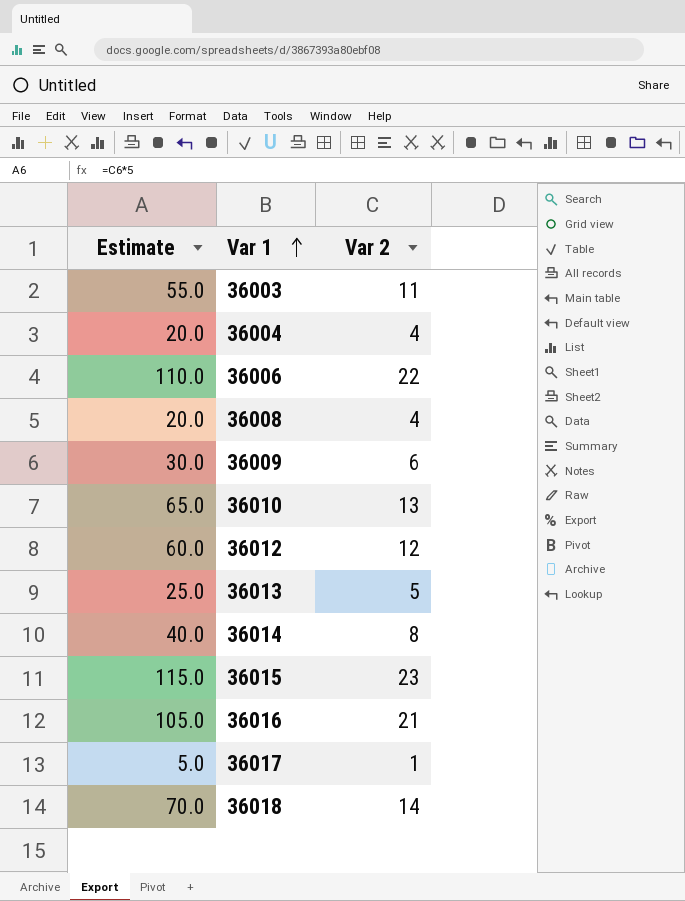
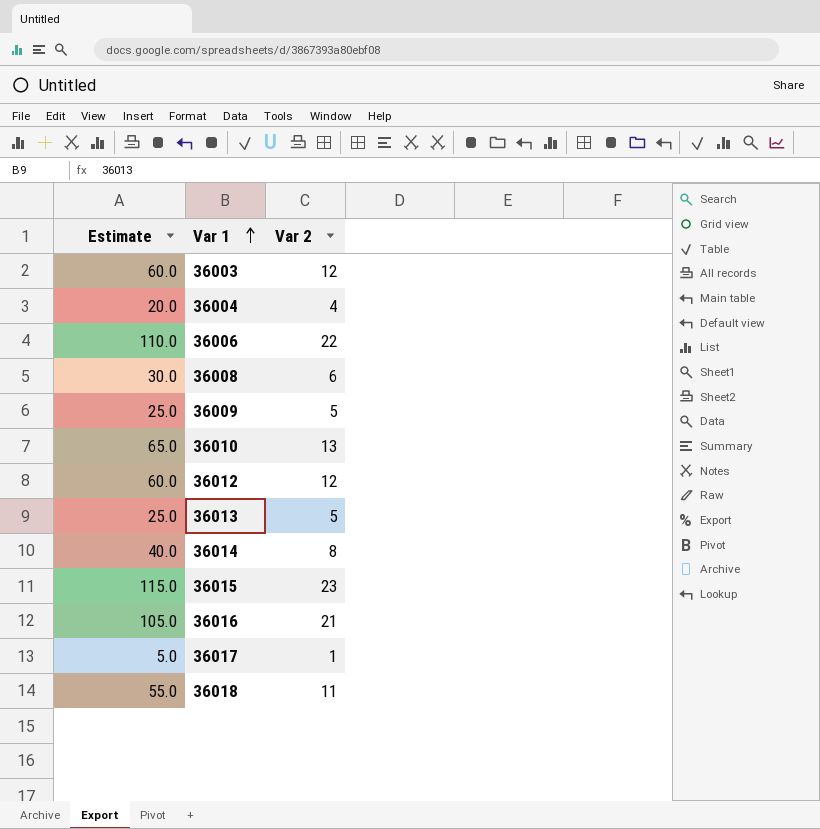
36003 | Estimate: 55.0 -> 60.0
36003 | Var 2: 11 -> 12
36008 | Estimate: 20.0 -> 30.0
36008 | Var 2: 4 -> 6
36009 | Estimate: 30.0 -> 25.0
36009 | Var 2: 6 -> 5
36018 | Estimate: 70.0 -> 55.0
36018 | Var 2: 14 -> 11

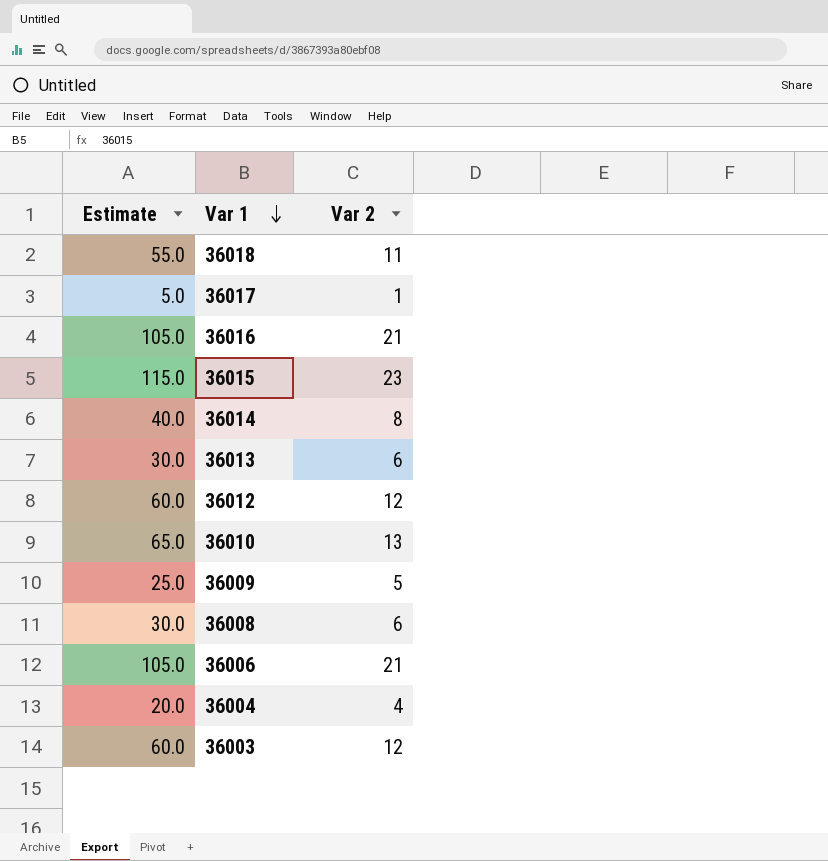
row order: Var 1 ascending -> Var 1 descending
36013 | Estimate: 25.0 -> 30.0
36013 | Var 2: 5 -> 6
36006 | Estimate: 110.0 -> 105.0
36006 | Var 2: 22 -> 21

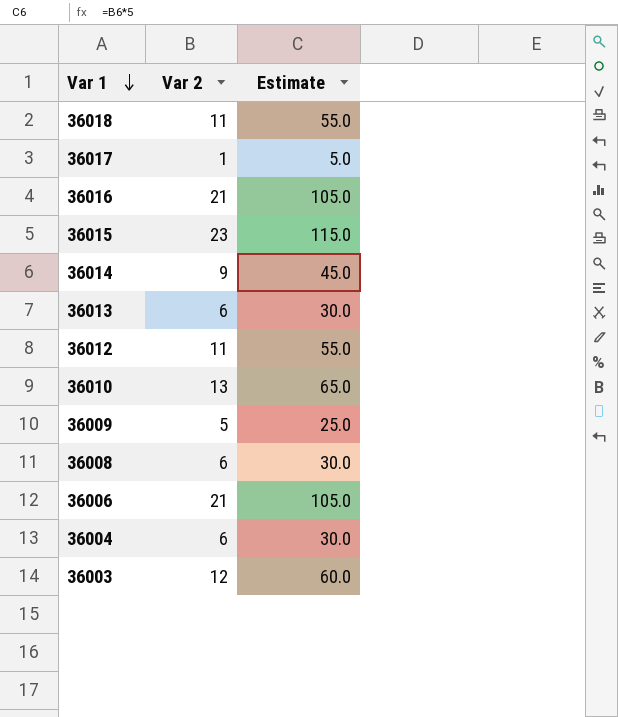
column Estimate | position: 1 -> 3
36014 | Var 2: 8 -> 9
36014 | Estimate: 40.0 -> 45.0
36012 | Var 2: 12 -> 11
36012 | Estimate: 60.0 -> 55.0
36004 | Var 2: 4 -> 6
36004 | Estimate: 20.0 -> 30.0

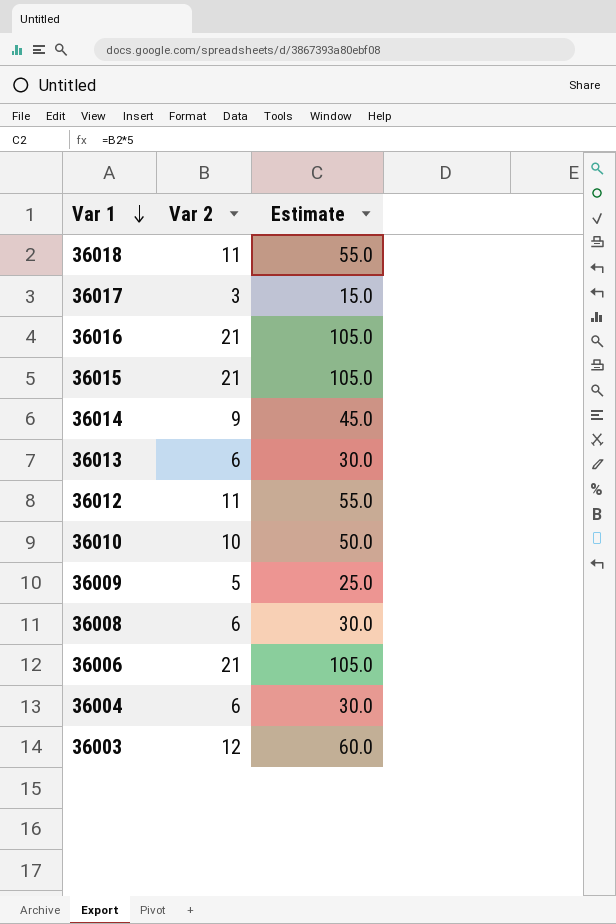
36017 | Var 2: 1 -> 3
36017 | Estimate: 5.0 -> 15.0
36015 | Var 2: 23 -> 21
36015 | Estimate: 115.0 -> 105.0
36010 | Var 2: 13 -> 10
36010 | Estimate: 65.0 -> 50.0

